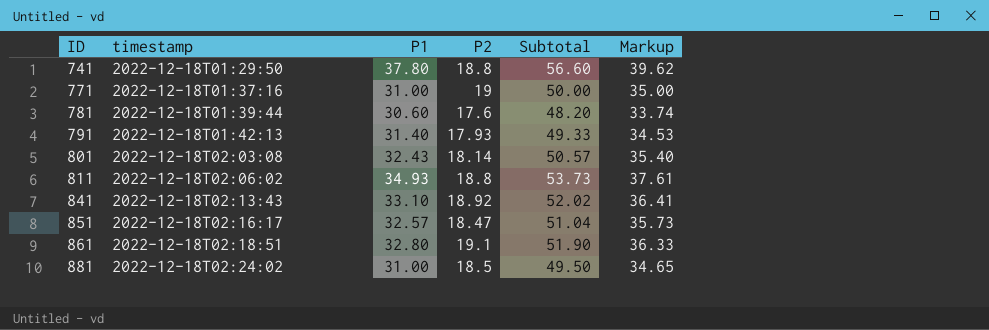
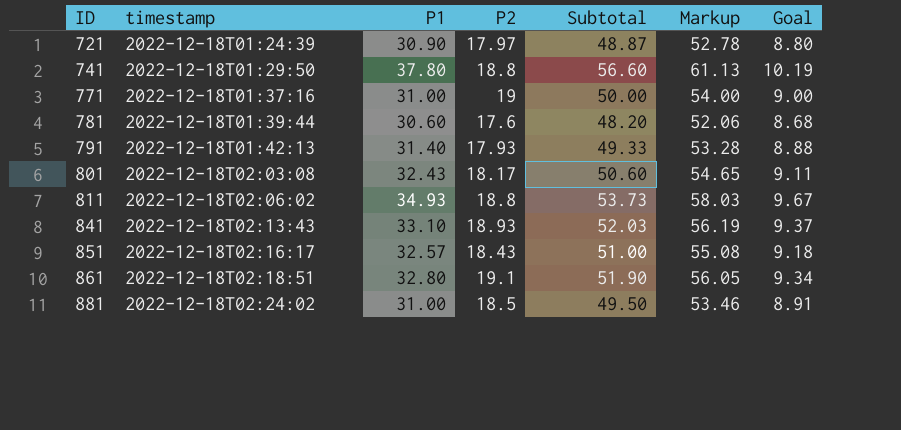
column Markup | formula: [Subtotal] * 0.7 -> [Subtotal] * 1.08
column Goal | formula: none -> [Subtotal] * 0.18
row 721: none -> 2022-12-18T01:24:39 | 30.90 | 17.97 | 48.87 | 52.78 | 8.80
801 | P2: 18.14 -> 18.17
801 | Subtotal: 50.57 -> 50.60
841 | P2: 18.92 -> 18.93
841 | Subtotal: 52.02 -> 52.03
851 | P2: 18.47 -> 18.43
851 | Subtotal: 51.04 -> 51.00

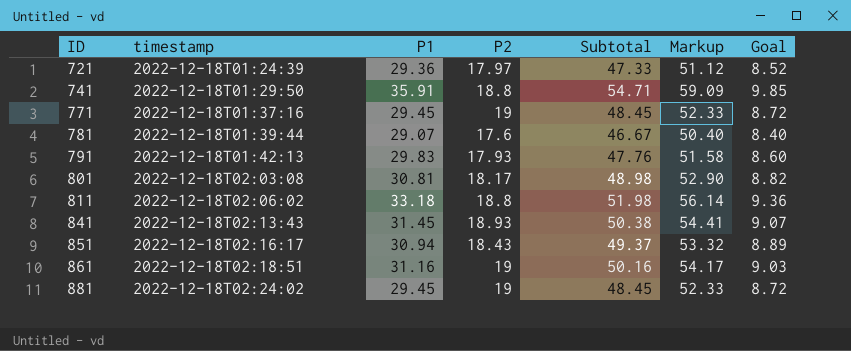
721 | P1: 30.90 -> 29.36
721 | Subtotal: 48.87 -> 47.33
721 | Markup: 52.78 -> 51.12
721 | Goal: 8.80 -> 8.52
741 | P1: 37.80 -> 35.91
741 | Subtotal: 56.60 -> 54.71
741 | Markup: 61.13 -> 59.09
741 | Goal: 10.19 -> 9.85
771 | P1: 31.00 -> 29.45
771 | Subtotal: 50.00 -> 48.45
771 | Markup: 54.00 -> 52.33
771 | Goal: 9.00 -> 8.72
781 | P1: 30.60 -> 29.07
781 | Subtotal: 48.20 -> 46.67
781 | Markup: 52.06 -> 50.40
781 | Goal: 8.68 -> 8.40
791 | P1: 31.40 -> 29.83
791 | Subtotal: 49.33 -> 47.76
791 | Markup: 53.28 -> 51.58
791 | Goal: 8.88 -> 8.60
801 | P1: 32.43 -> 30.81
801 | Subtotal: 50.60 -> 48.98
801 | Markup: 54.65 -> 52.90
801 | Goal: 9.11 -> 8.82
811 | P1: 34.93 -> 33.18
811 | Subtotal: 53.73 -> 51.98
811 | Markup: 58.03 -> 56.14
811 | Goal: 9.67 -> 9.36
841 | P1: 33.10 -> 31.45
841 | Subtotal: 52.03 -> 50.38
841 | Markup: 56.19 -> 54.41
841 | Goal: 9.37 -> 9.07
851 | P1: 32.57 -> 30.94
851 | Subtotal: 51.00 -> 49.37
851 | Markup: 55.08 -> 53.32
851 | Goal: 9.18 -> 8.89
861 | P1: 32.80 -> 31.16
861 | P2: 19.1 -> 19
861 | Subtotal: 51.90 -> 50.16
861 | Markup: 56.05 -> 54.17
861 | Goal: 9.34 -> 9.03
881 | P1: 31.00 -> 29.45
881 | P2: 18.5 -> 19
881 | Subtotal: 49.50 -> 48.45
881 | Markup: 53.46 -> 52.33
881 | Goal: 8.91 -> 8.72

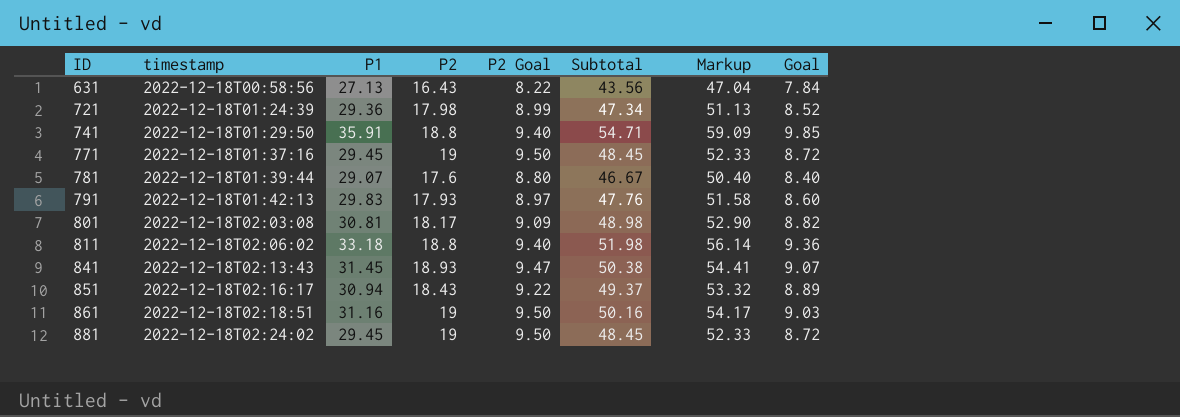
column P2 Goal | formula: none -> [P2] * 0.5
row 631: none -> 2022-12-18T00:58:56 | 27.13 | 16.43 | 8.22 | 43.56 | 47.04 | 7.84
721 | P2: 17.97 -> 17.98
721 | Subtotal: 47.33 -> 47.34
721 | Markup: 51.12 -> 51.13

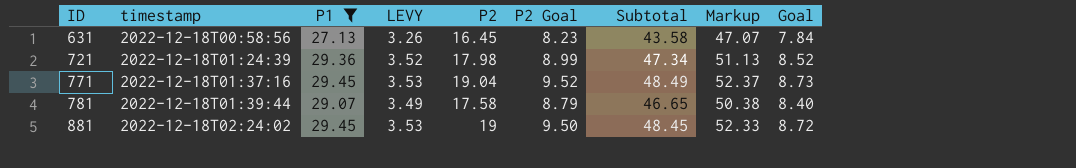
filter: none -> P1 <= 29.45
column LEVY | formula: none -> [P1] * 0.12
631 | P2: 16.43 -> 16.45
631 | P2 Goal: 8.22 -> 8.23
631 | Subtotal: 43.56 -> 43.58
631 | Markup: 47.04 -> 47.07
771 | P2: 19 -> 19.04
771 | P2 Goal: 9.50 -> 9.52
771 | Subtotal: 48.45 -> 48.49
771 | Markup: 52.33 -> 52.37
771 | Goal: 8.72 -> 8.73
781 | P2: 17.6 -> 17.58
781 | P2 Goal: 8.80 -> 8.79
781 | Subtotal: 46.67 -> 46.65
781 | Markup: 50.40 -> 50.38

